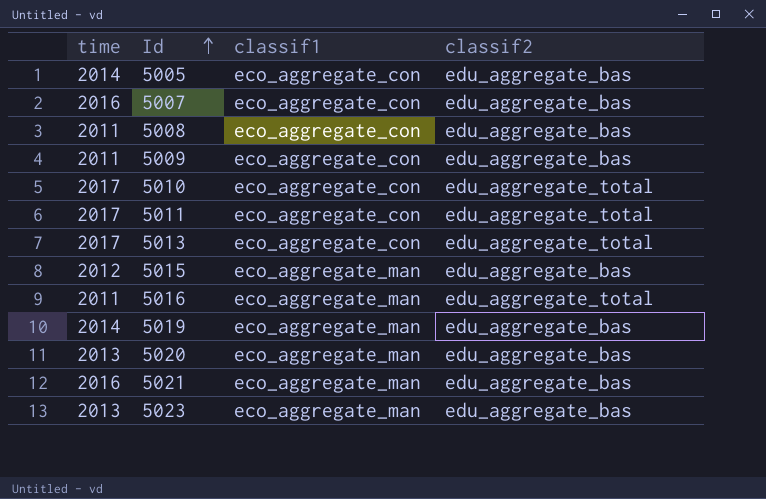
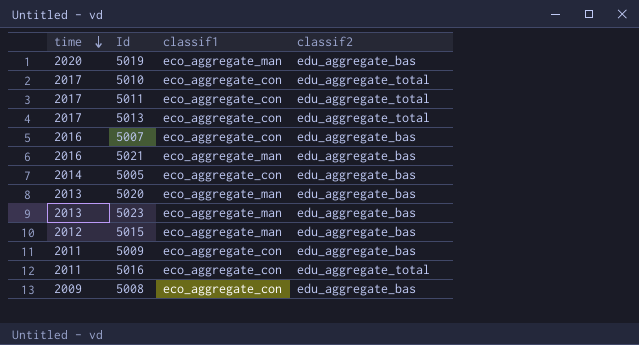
row order: Id ascending -> time descending
5019 | time: 2014 -> 2020
5016 | classif1: eco_aggregate_man -> eco_aggregate_con
5008 | time: 2011 -> 2009

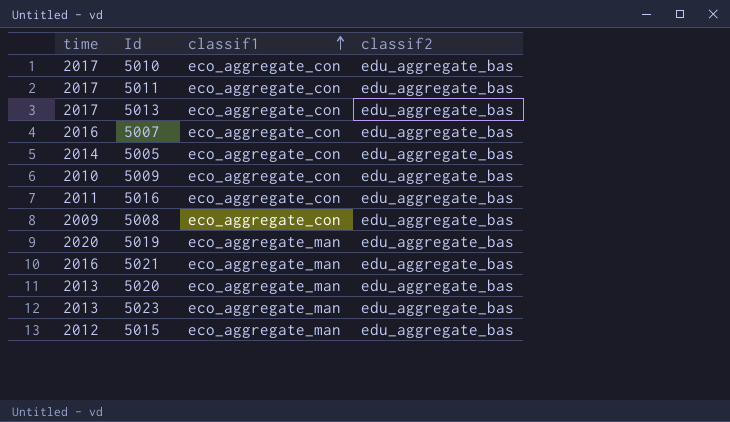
row order: time descending -> classif1 ascending
5010 | classif2: edu_aggregate_total -> edu_aggregate_bas
5011 | classif2: edu_aggregate_total -> edu_aggregate_bas
5013 | classif2: edu_aggregate_total -> edu_aggregate_bas
5009 | time: 2011 -> 2010
5016 | classif2: edu_aggregate_total -> edu_aggregate_bas

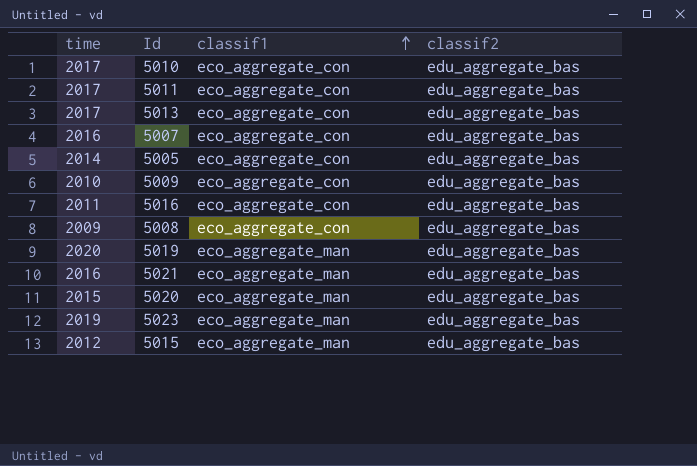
5020 | time: 2013 -> 2015
5023 | time: 2013 -> 2019

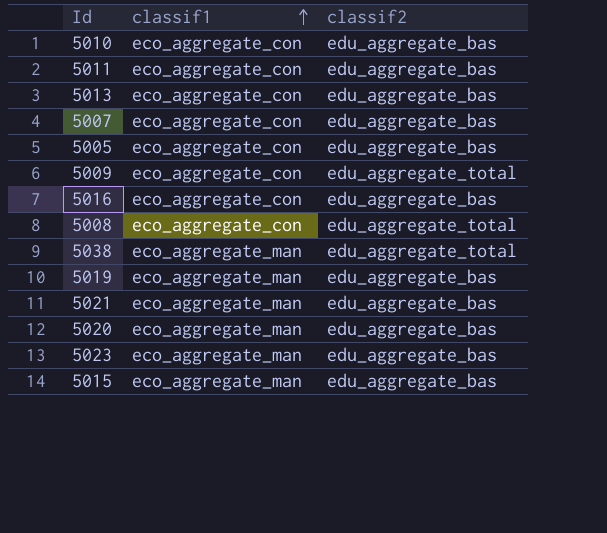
column time | position: 1 -> none
5009 | classif2: edu_aggregate_bas -> edu_aggregate_total
5008 | classif2: edu_aggregate_bas -> edu_aggregate_total
row 5038: none -> eco_aggregate_man | edu_aggregate_total

